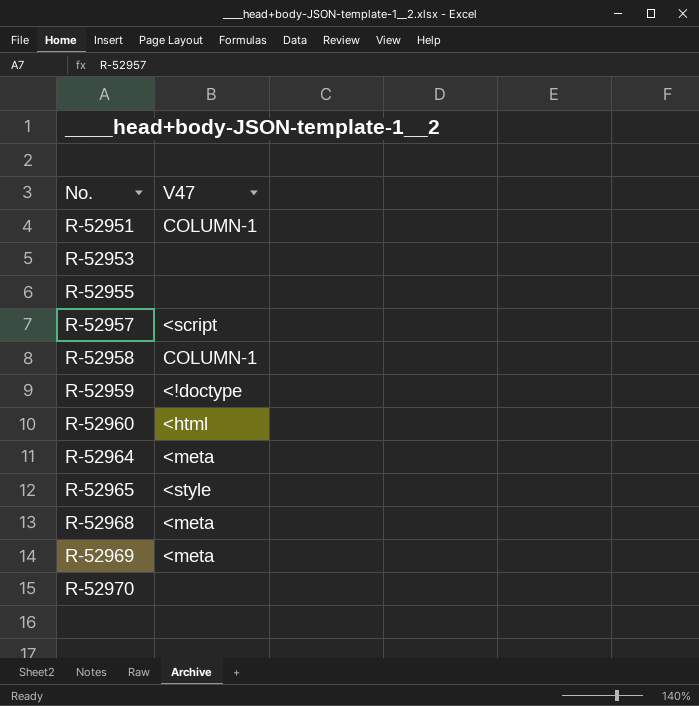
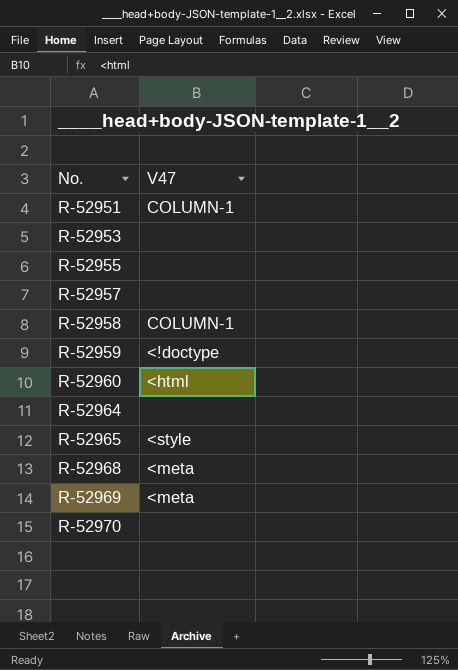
R-52957 | V47: <script -> none
R-52964 | V47: <meta -> none

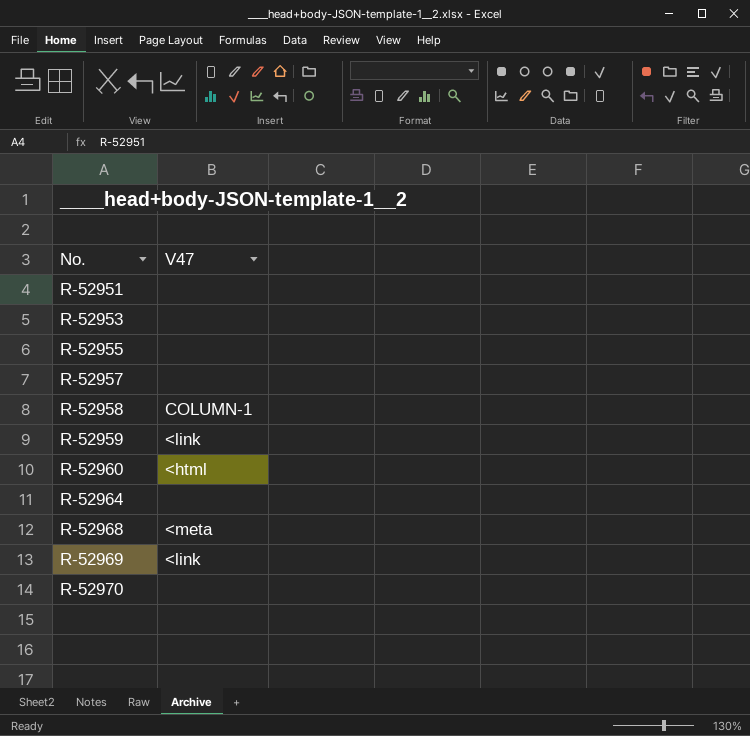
row R-52965: <style -> none
R-52951 | V47: COLUMN-1 -> none
R-52959 | V47: <!doctype -> <link
R-52969 | V47: <meta -> <link

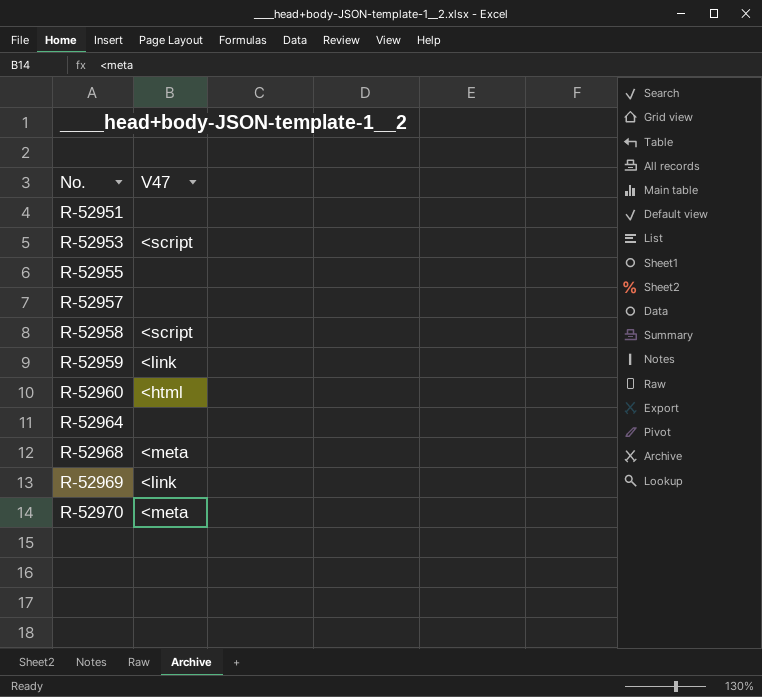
R-52953 | V47: none -> <script
R-52958 | V47: COLUMN-1 -> <script
R-52970 | V47: none -> <meta

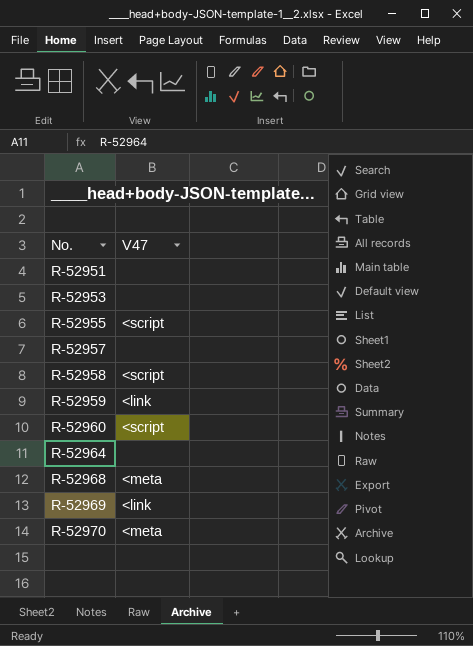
R-52953 | V47: <script -> none
R-52955 | V47: none -> <script
R-52960 | V47: <html -> <script

